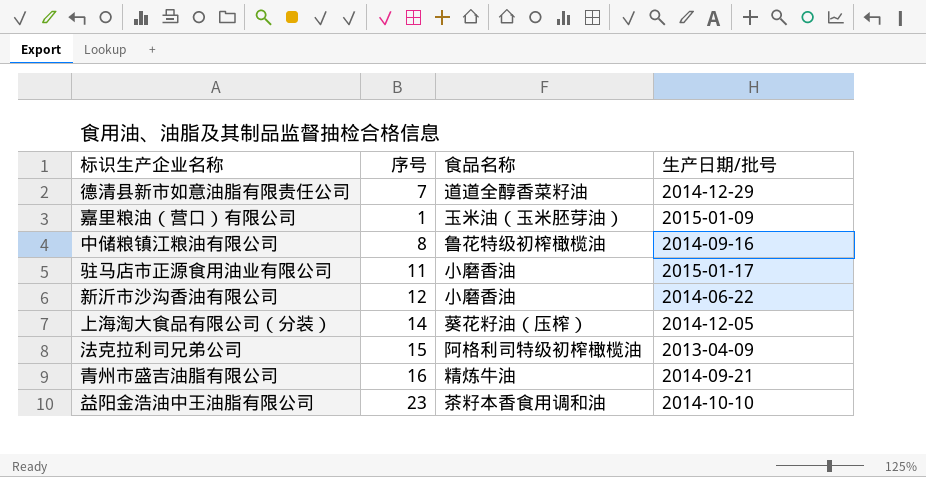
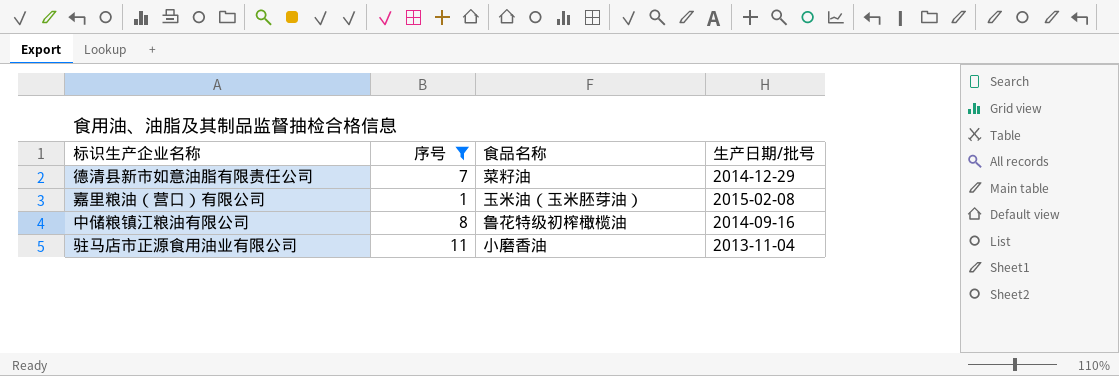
filter: none -> 序号 <= 11
德清县新市如意油脂有限责任公司 | 食品名称: 道道全醇香菜籽油 -> 菜籽油
嘉里粮油（营口）有限公司 | 生产日期/批号: 2015-01-09 -> 2015-02-08
驻马店市正源食用油业有限公司 | 生产日期/批号: 2015-01-17 -> 2013-11-04

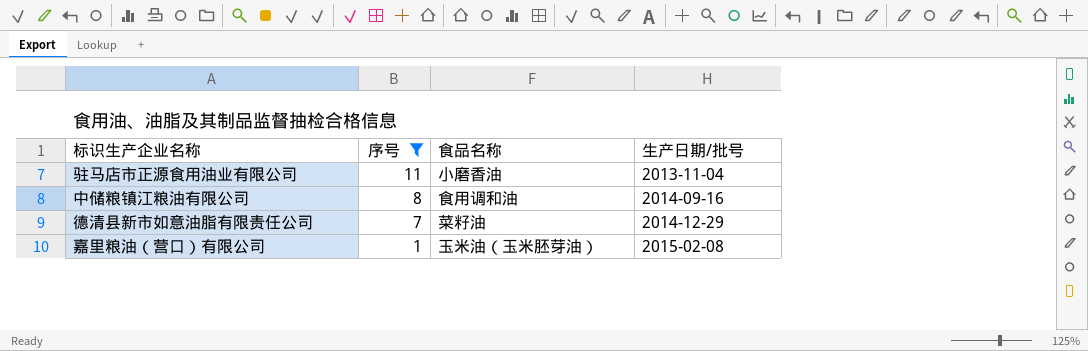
row order: none -> 序号 descending
中储粮镇江粮油有限公司 | 食品名称: 鲁花特级初榨橄榄油 -> 食用调和油

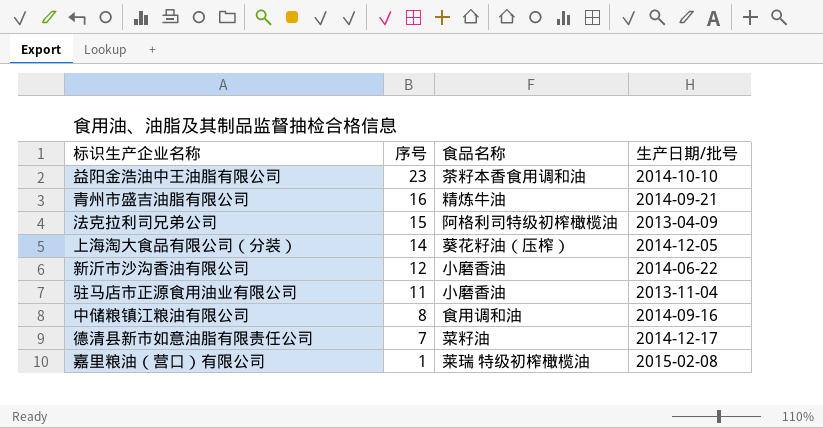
filter: 序号 <= 11 -> none
德清县新市如意油脂有限责任公司 | 生产日期/批号: 2014-12-29 -> 2014-12-17
嘉里粮油（营口）有限公司 | 食品名称: 玉米油（玉米胚芽油） -> 莱瑞 特级初榨橄榄油

